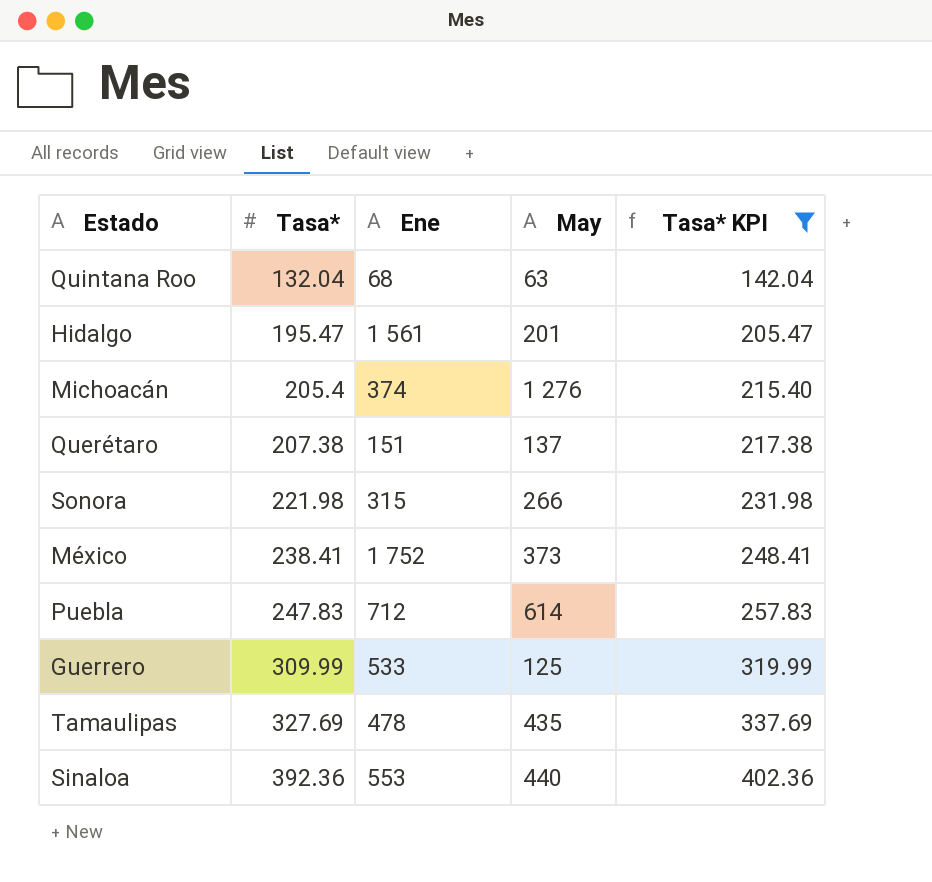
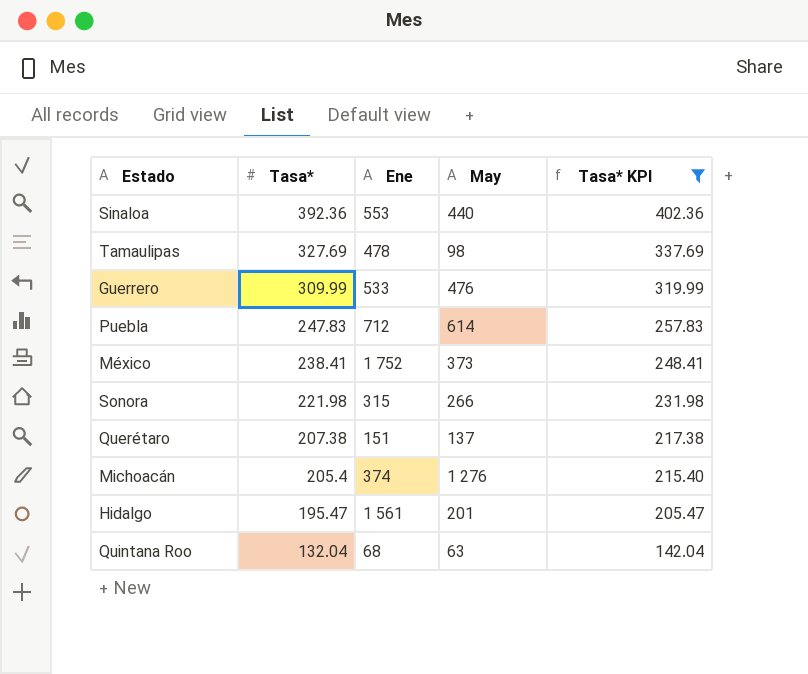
row order: Tasa* ascending -> Tasa* descending
Tamaulipas | May: 435 -> 98
Guerrero | May: 125 -> 476

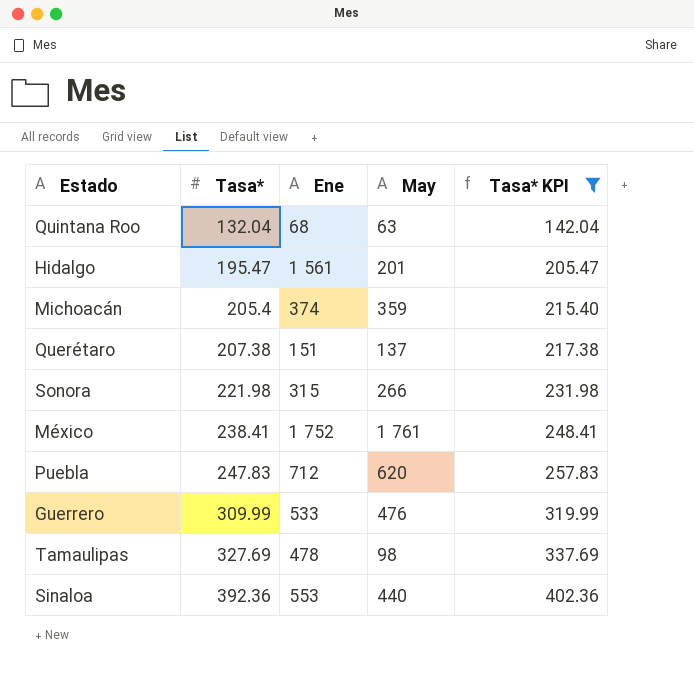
row order: Tasa* descending -> Tasa* ascending
Michoacán | May: 1 276 -> 359
México | May: 373 -> 1 761
Puebla | May: 614 -> 620

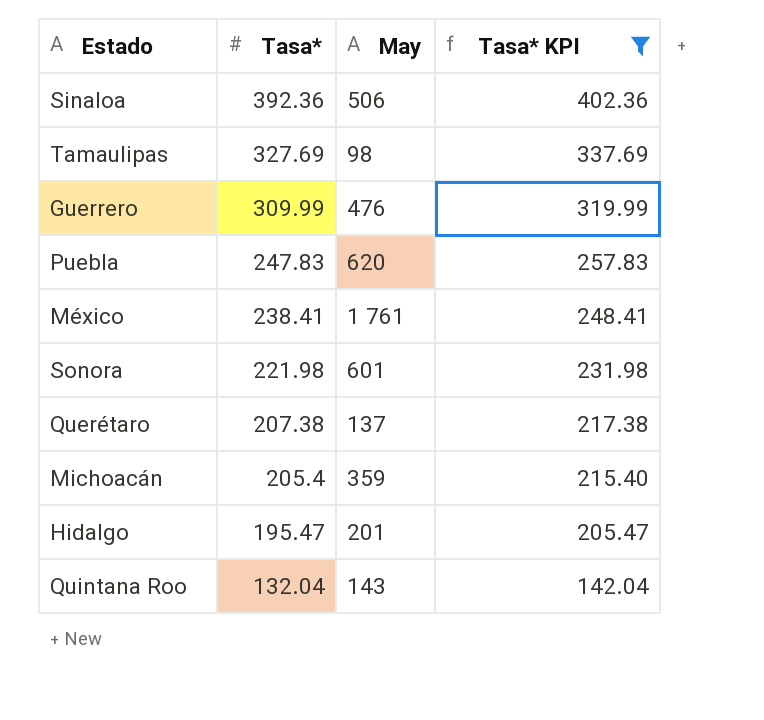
row order: Tasa* ascending -> Tasa* descending
column Ene | position: 3 -> none
Sinaloa | May: 440 -> 506
Sonora | May: 266 -> 601
Quintana Roo | May: 63 -> 143

